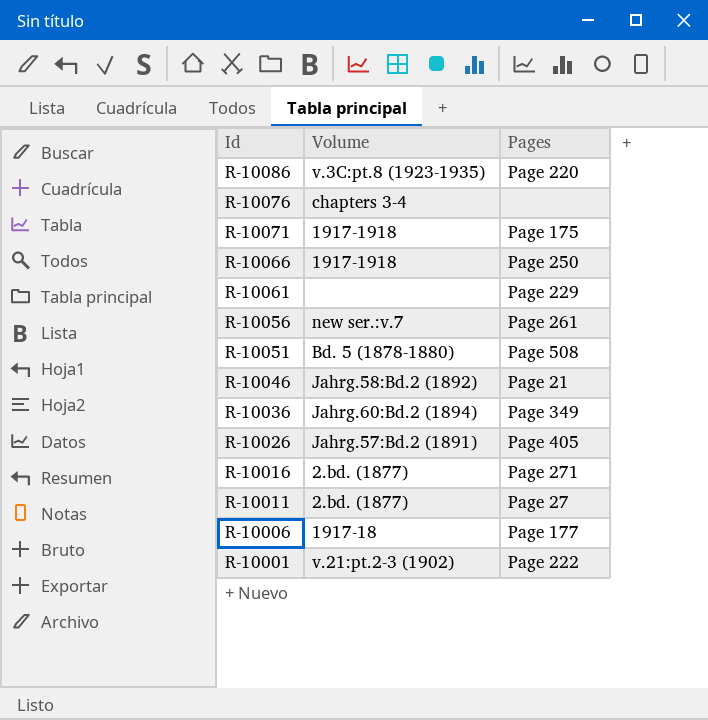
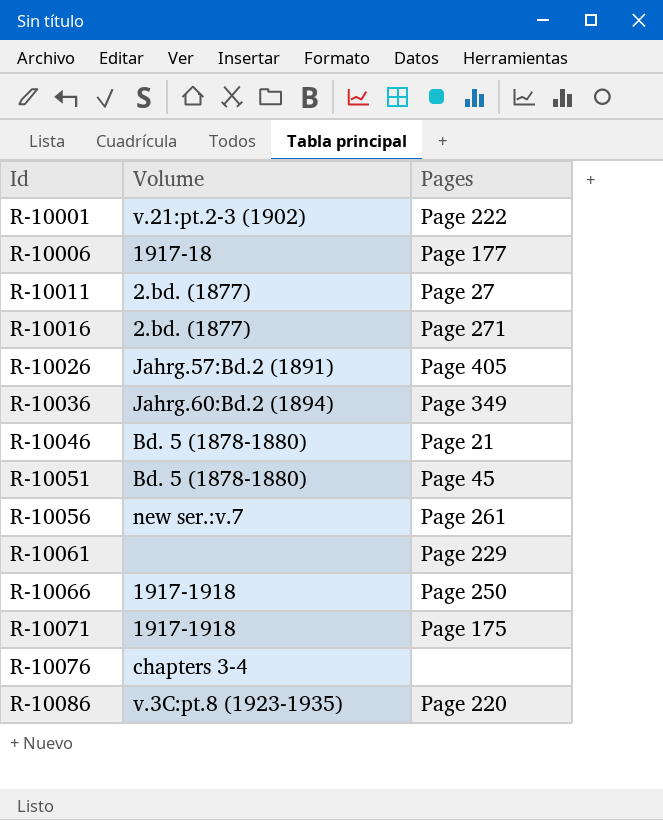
row order: Id descending -> Id ascending
R-10046 | Volume: Jahrg.58:Bd.2 (1892) -> Bd. 5 (1878-1880)
R-10051 | Pages: Page 508 -> Page 45

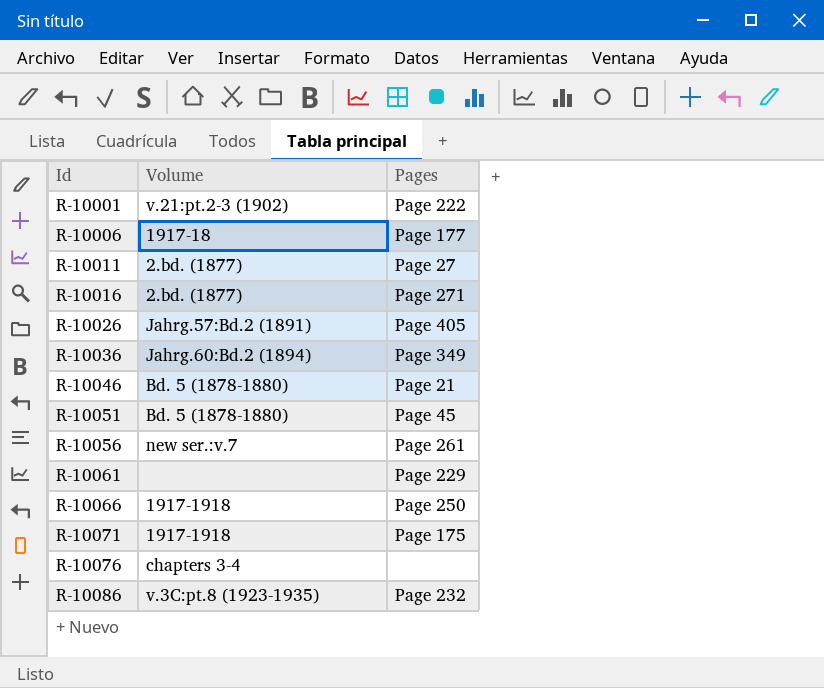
R-10086 | Pages: Page 220 -> Page 232

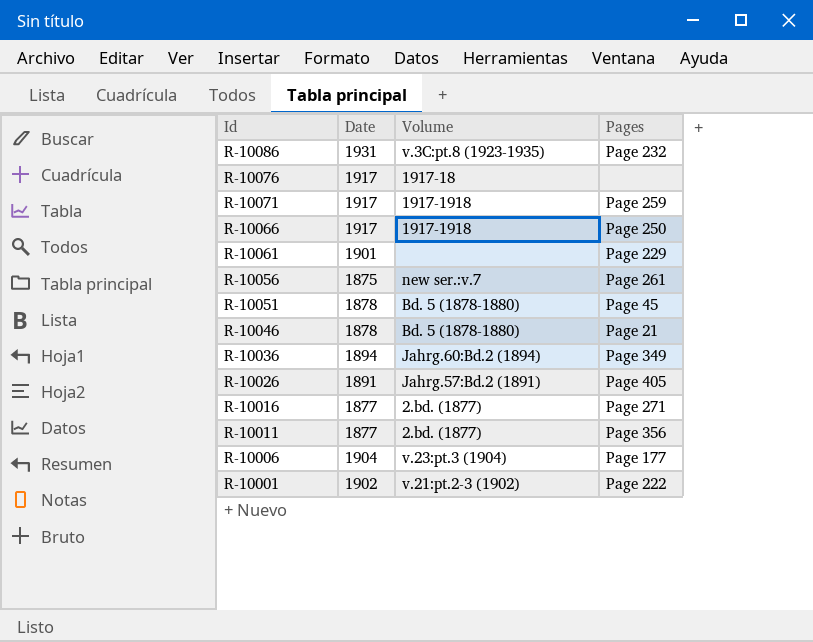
row order: Id ascending -> Id descending
column Date | position: none -> 2
R-10076 | Volume: chapters 3-4 -> 1917-18
R-10071 | Pages: Page 175 -> Page 259
R-10011 | Pages: Page 27 -> Page 356
R-10006 | Volume: 1917-18 -> v.23:pt.3 (1904)

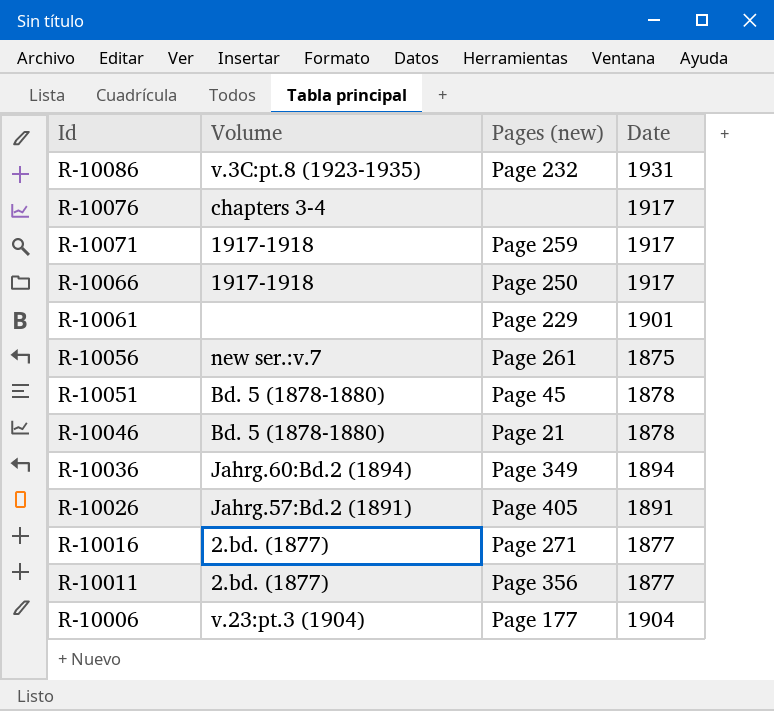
column name: Pages -> Pages (new)
column Date | position: 2 -> 4
row R-10001: 1902 | v.21:pt.2-3 (1902) | Page 222 -> none
R-10076 | Volume: 1917-18 -> chapters 3-4

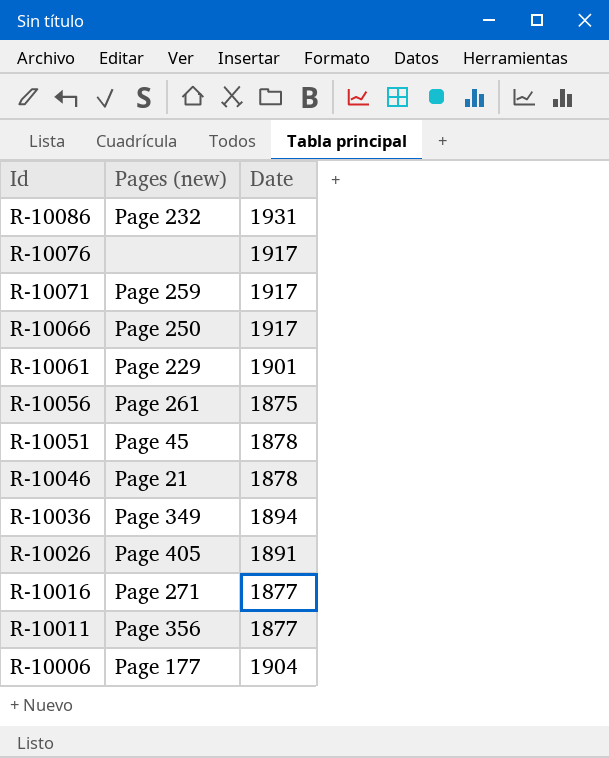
column Volume | position: 2 -> none

